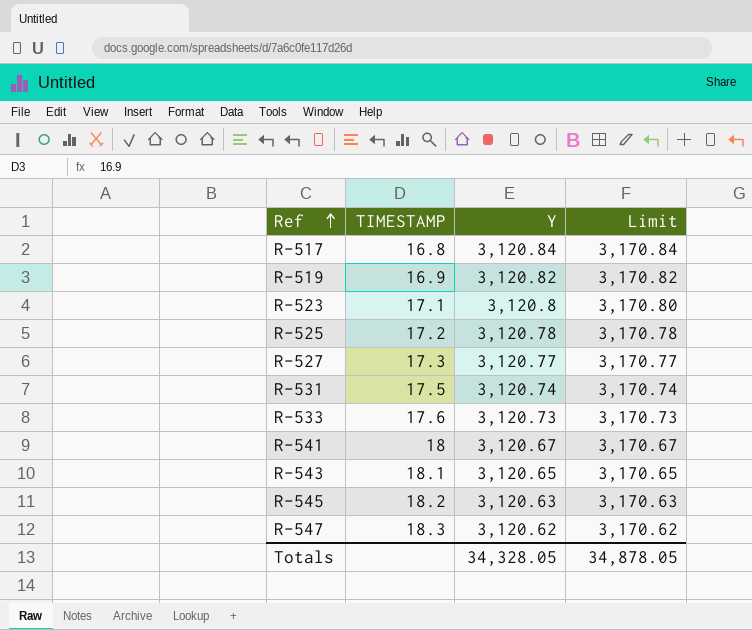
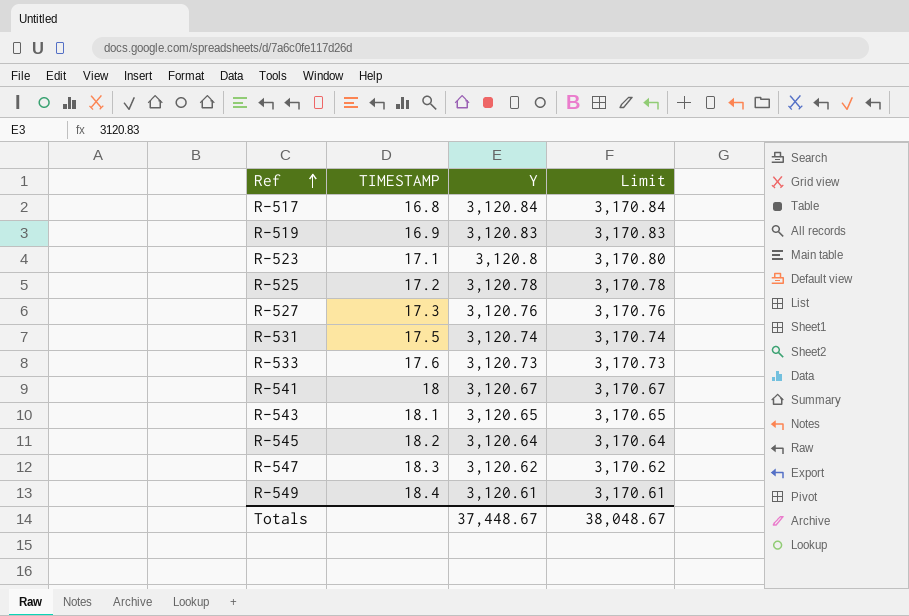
R-519 | Y: 3,120.82 -> 3,120.83
R-519 | Limit: 3,170.82 -> 3,170.83
R-527 | Y: 3,120.77 -> 3,120.76
R-527 | Limit: 3,170.77 -> 3,170.76
R-545 | Y: 3,120.63 -> 3,120.64
R-545 | Limit: 3,170.63 -> 3,170.64
row R-549: none -> 18.4 | 3,120.61 | 3,170.61
Totals | Y: 34,328.05 -> 37,448.67
Totals | Limit: 34,878.05 -> 38,048.67

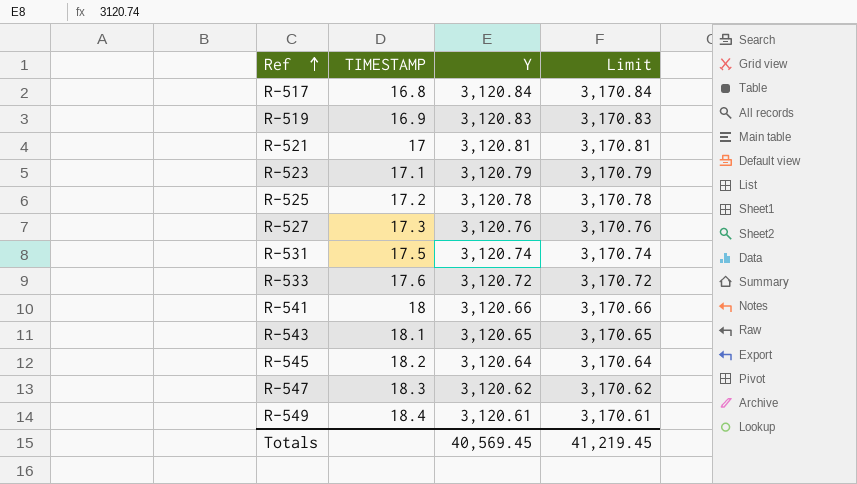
row R-521: none -> 17 | 3,120.81 | 3,170.81
R-523 | Y: 3,120.8 -> 3,120.79
R-523 | Limit: 3,170.80 -> 3,170.79
R-533 | Y: 3,120.73 -> 3,120.72
R-533 | Limit: 3,170.73 -> 3,170.72
R-541 | Y: 3,120.67 -> 3,120.66
R-541 | Limit: 3,170.67 -> 3,170.66
Totals | Y: 37,448.67 -> 40,569.45
Totals | Limit: 38,048.67 -> 41,219.45

